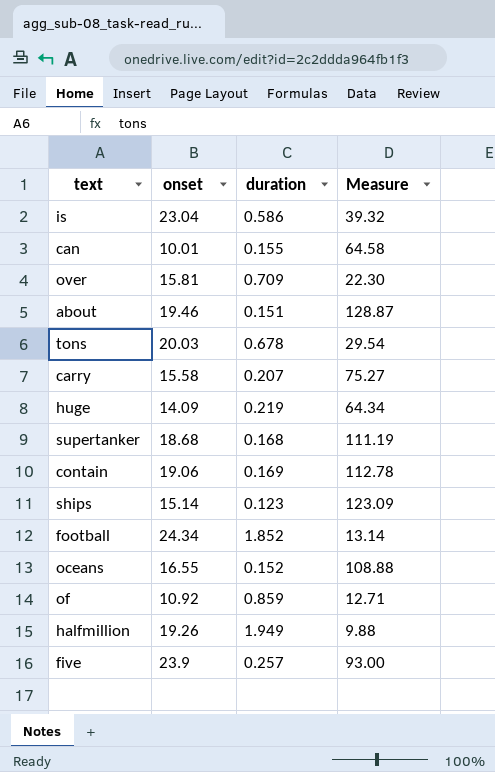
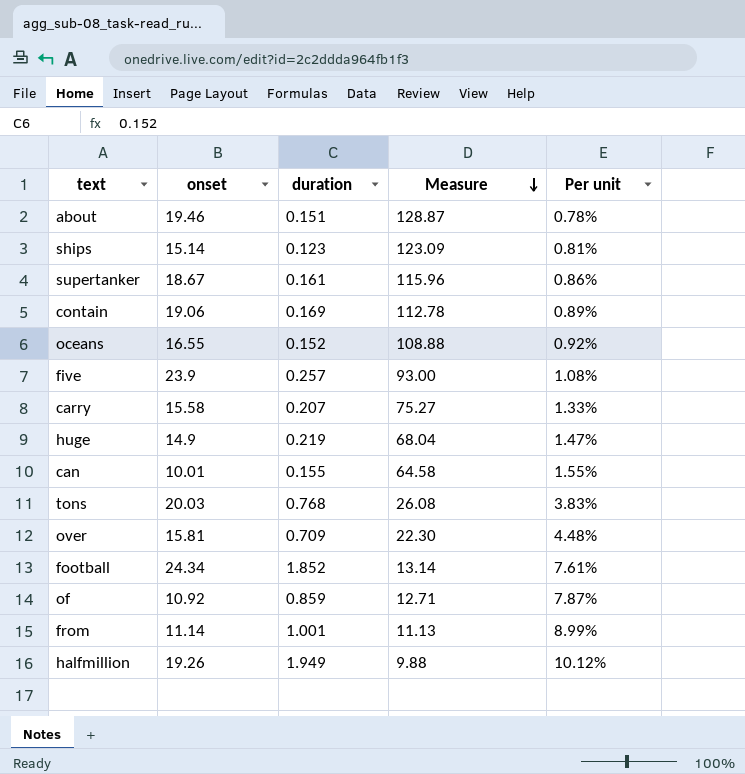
row order: none -> Measure descending
column Per unit | formula: none -> [duration] / [onset]
row is: 23.04 | 0.586 | 39.32 -> none
supertanker | onset: 18.68 -> 18.67
supertanker | duration: 0.168 -> 0.161
supertanker | Measure: 111.19 -> 115.96
huge | onset: 14.09 -> 14.9
huge | Measure: 64.34 -> 68.04
tons | duration: 0.678 -> 0.768
tons | Measure: 29.54 -> 26.08
row from: none -> 11.14 | 1.001 | 11.13 | 8.99%

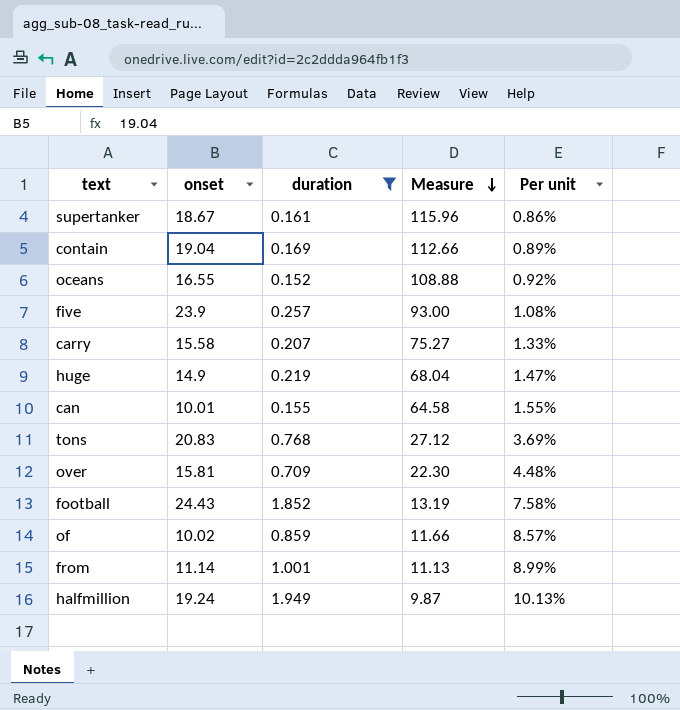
filter: none -> duration >= 0.152
contain | onset: 19.06 -> 19.04
contain | Measure: 112.78 -> 112.66
tons | onset: 20.03 -> 20.83
tons | Measure: 26.08 -> 27.12
tons | Per unit: 3.83% -> 3.69%
football | onset: 24.34 -> 24.43
football | Measure: 13.14 -> 13.19
football | Per unit: 7.61% -> 7.58%
of | onset: 10.92 -> 10.02
of | Measure: 12.71 -> 11.66
of | Per unit: 7.87% -> 8.57%
halfmillion | onset: 19.26 -> 19.24
halfmillion | Measure: 9.88 -> 9.87
halfmillion | Per unit: 10.12% -> 10.13%

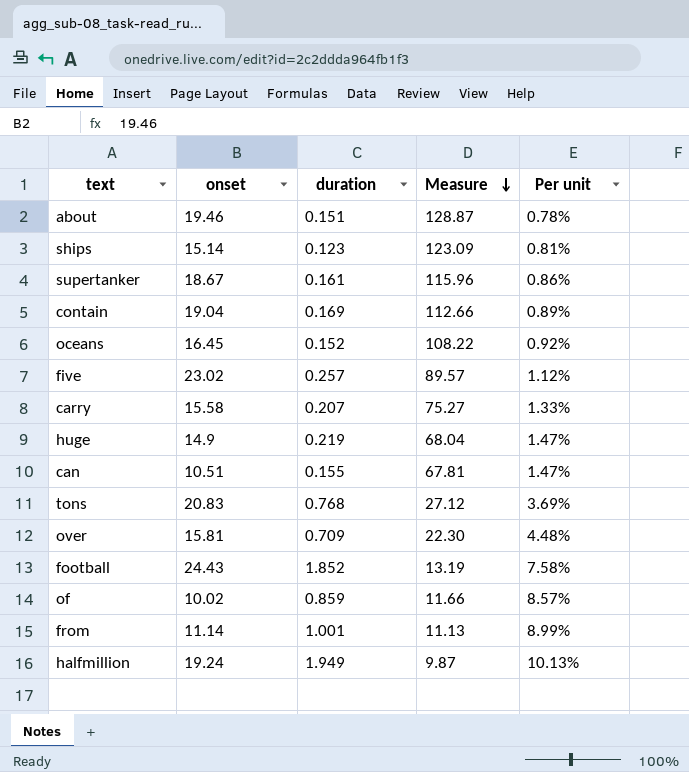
filter: duration >= 0.152 -> none
oceans | onset: 16.55 -> 16.45
oceans | Measure: 108.88 -> 108.22
five | onset: 23.9 -> 23.02
five | Measure: 93.00 -> 89.57
five | Per unit: 1.08% -> 1.12%
can | onset: 10.01 -> 10.51
can | Measure: 64.58 -> 67.81
can | Per unit: 1.55% -> 1.47%

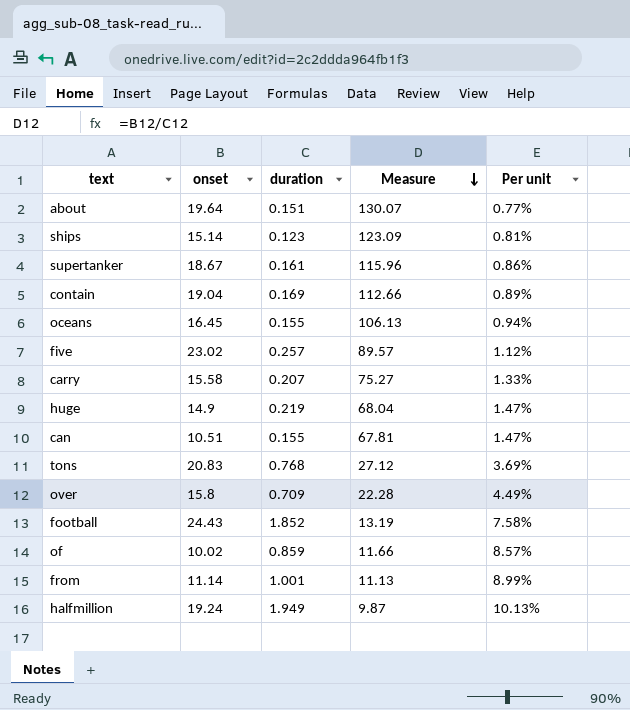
about | onset: 19.46 -> 19.64
about | Measure: 128.87 -> 130.07
about | Per unit: 0.78% -> 0.77%
oceans | duration: 0.152 -> 0.155
oceans | Measure: 108.22 -> 106.13
oceans | Per unit: 0.92% -> 0.94%
over | onset: 15.81 -> 15.8
over | Measure: 22.30 -> 22.28
over | Per unit: 4.48% -> 4.49%

